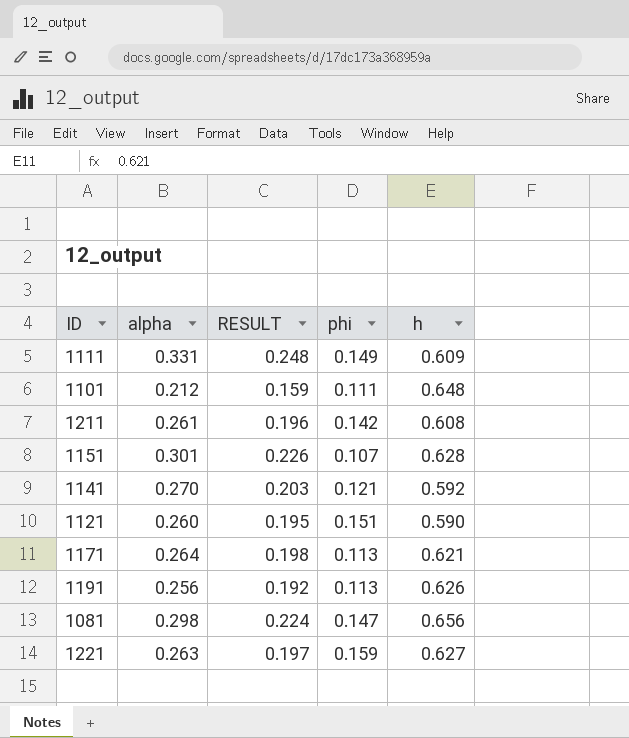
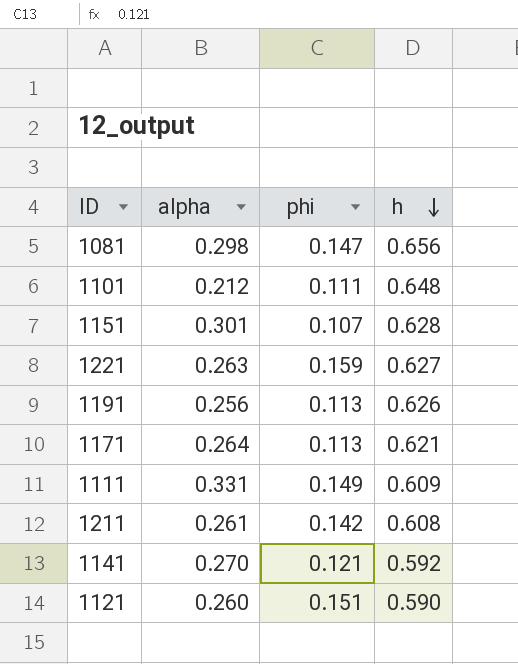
row order: none -> h descending
column RESULT | formula: [alpha] * 0.75 -> none

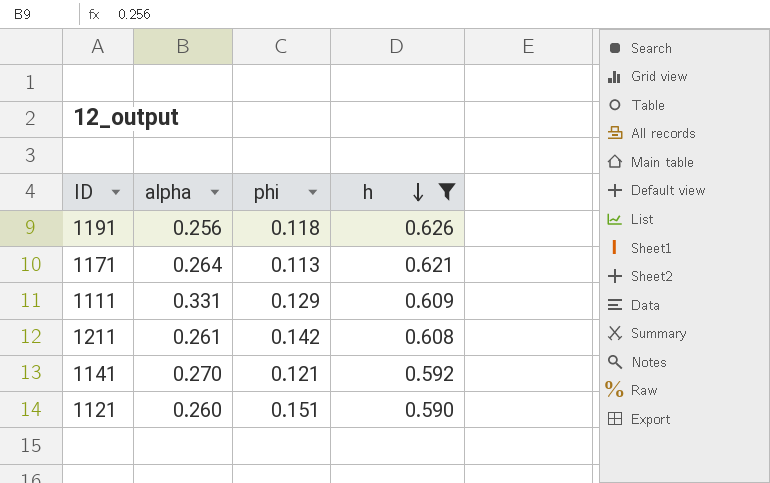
filter: none -> h <= 0.626
1191 | phi: 0.113 -> 0.118
1111 | phi: 0.149 -> 0.129

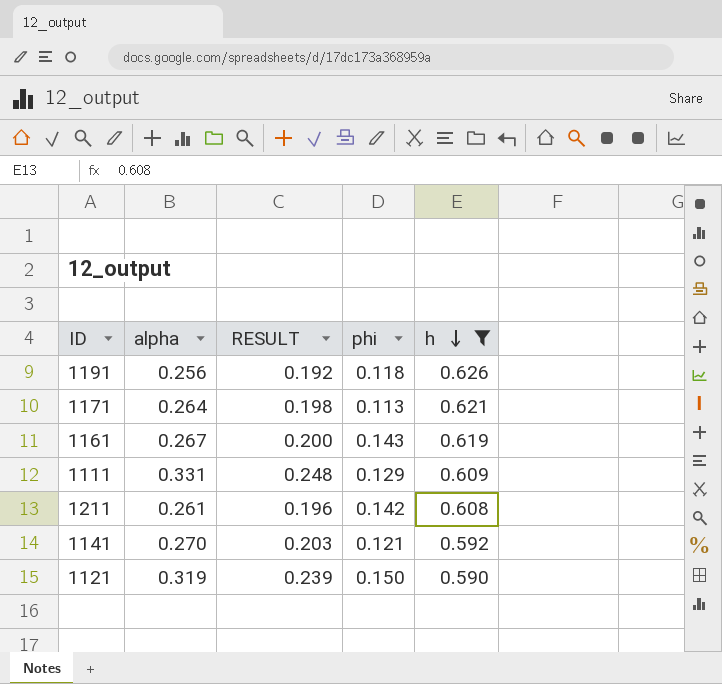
column RESULT | formula: none -> [alpha] * 0.75
row 1161: none -> 0.267 | 0.200 | 0.143 | 0.619
1121 | alpha: 0.260 -> 0.319
1121 | phi: 0.151 -> 0.150

